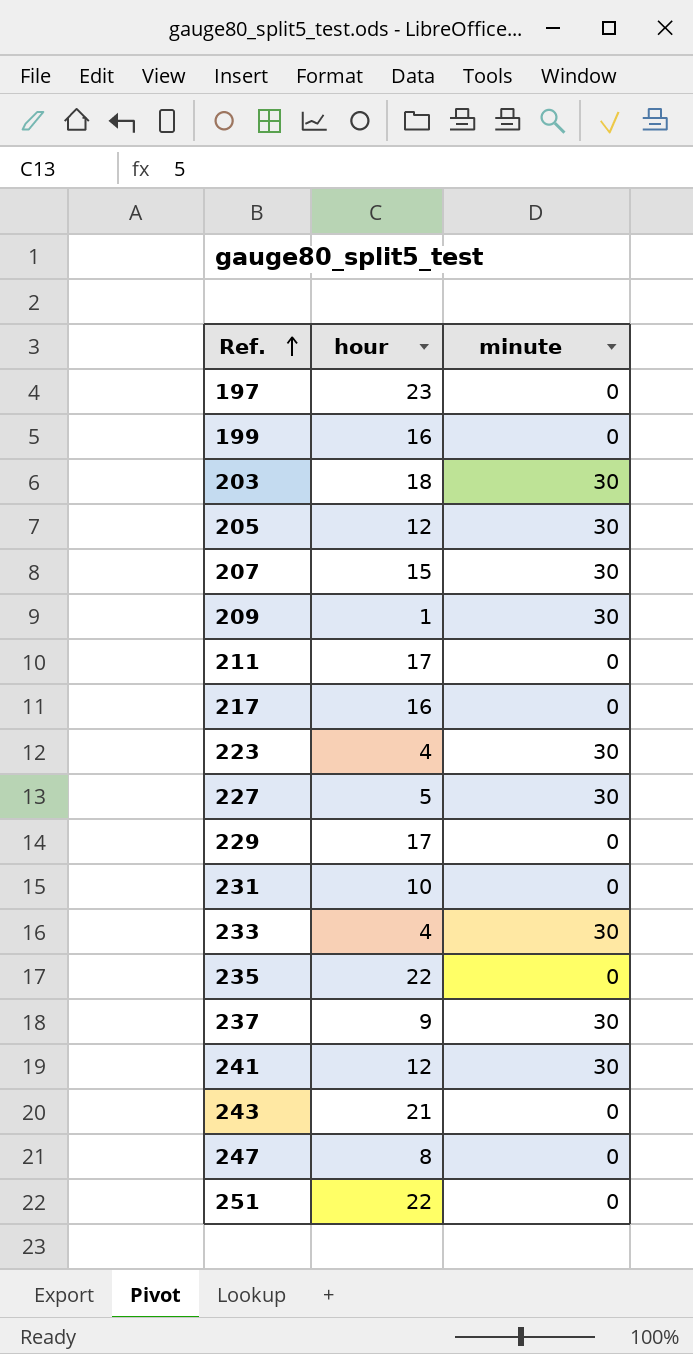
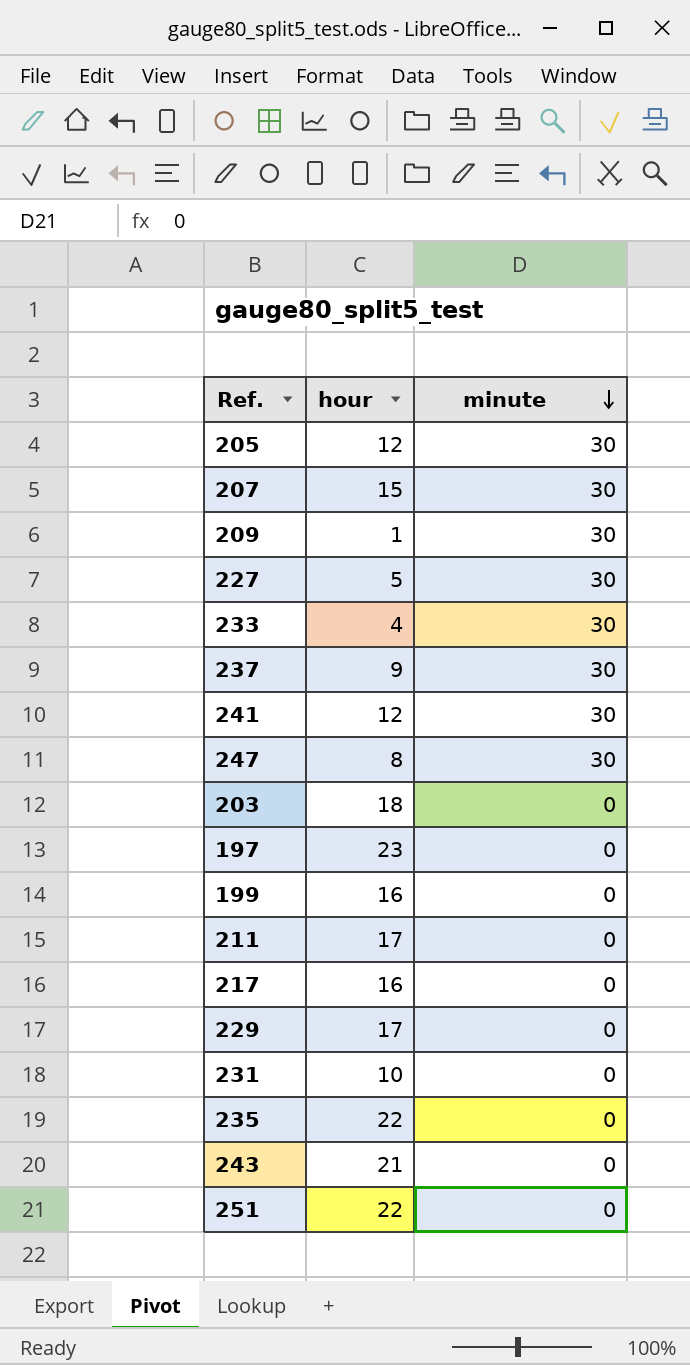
row order: Ref. ascending -> minute descending
row 223: 4 | 30 -> none
247 | minute: 0 -> 30
203 | minute: 30 -> 0

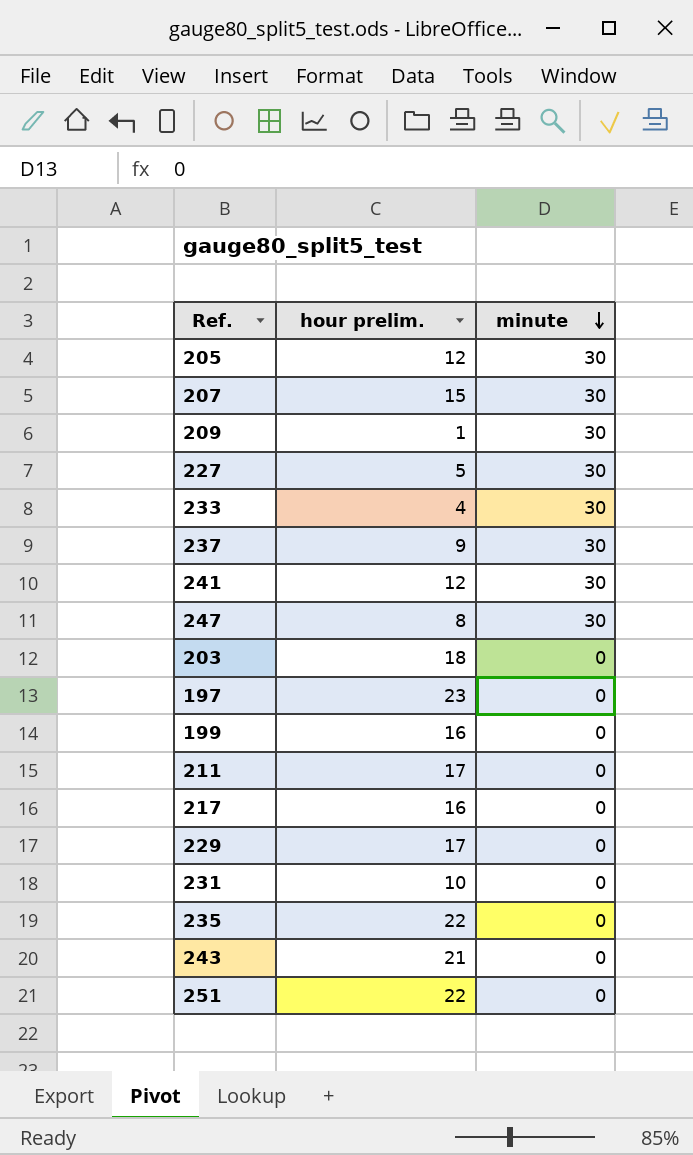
column name: hour -> hour prelim.

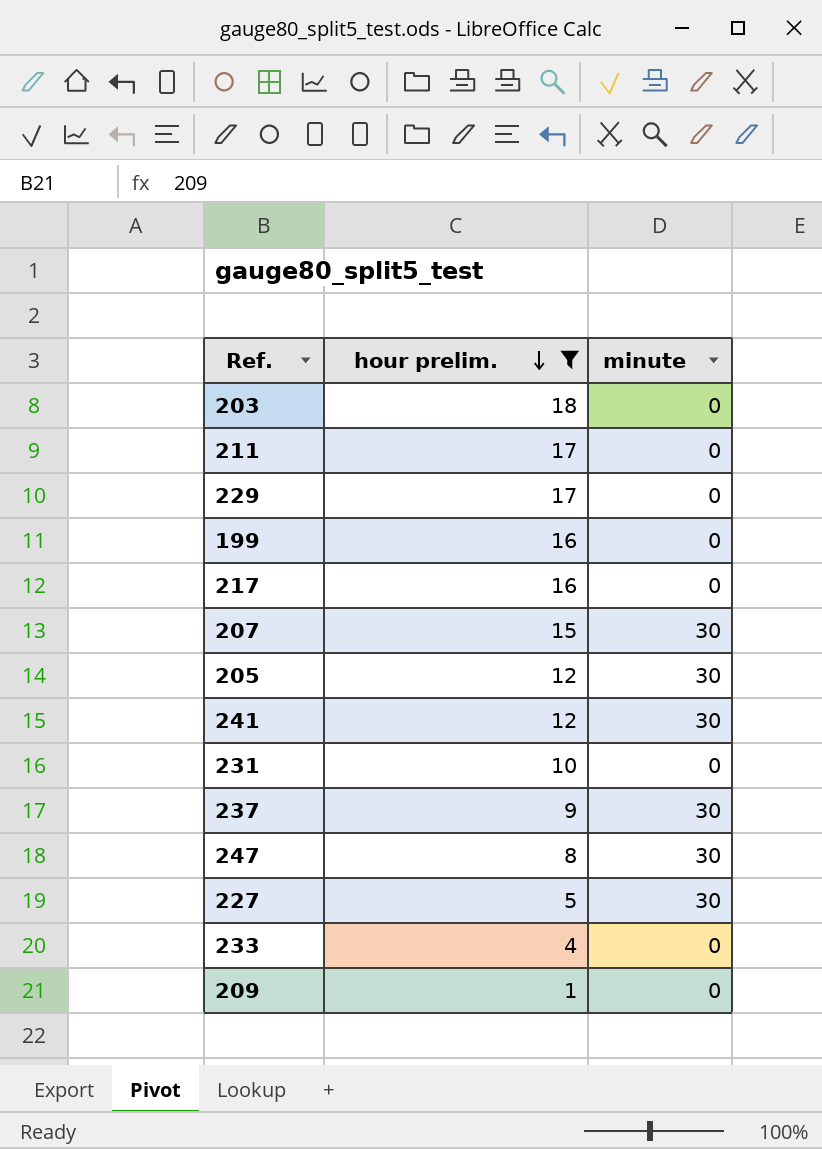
filter: none -> hour prelim. <= 18
row order: minute descending -> hour prelim. descending
233 | minute: 30 -> 0
209 | minute: 30 -> 0

